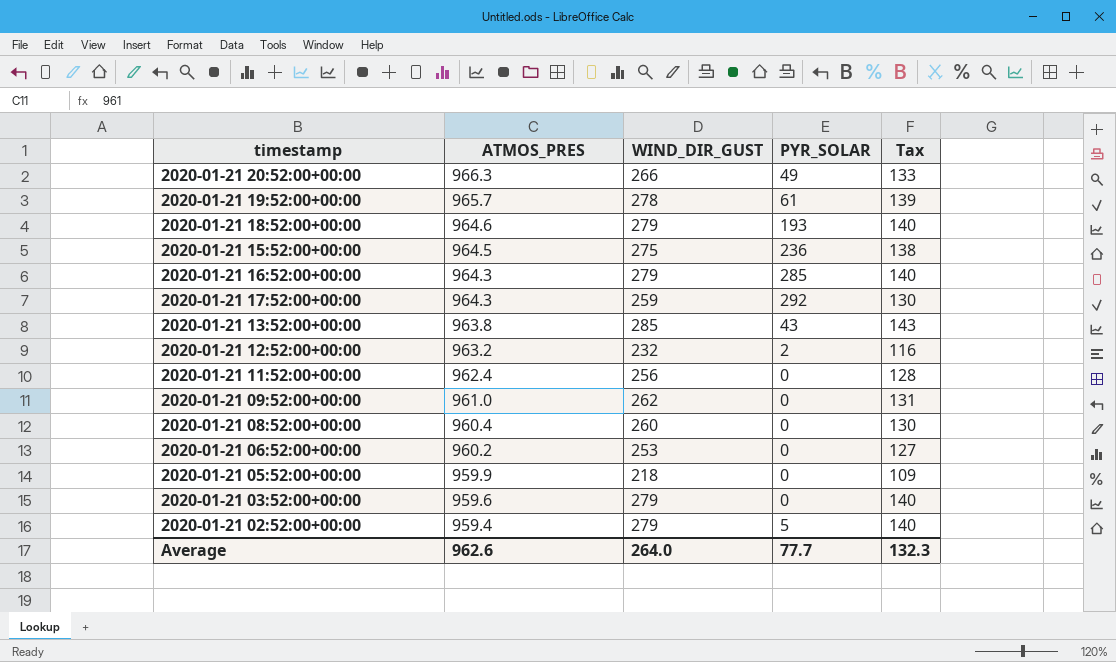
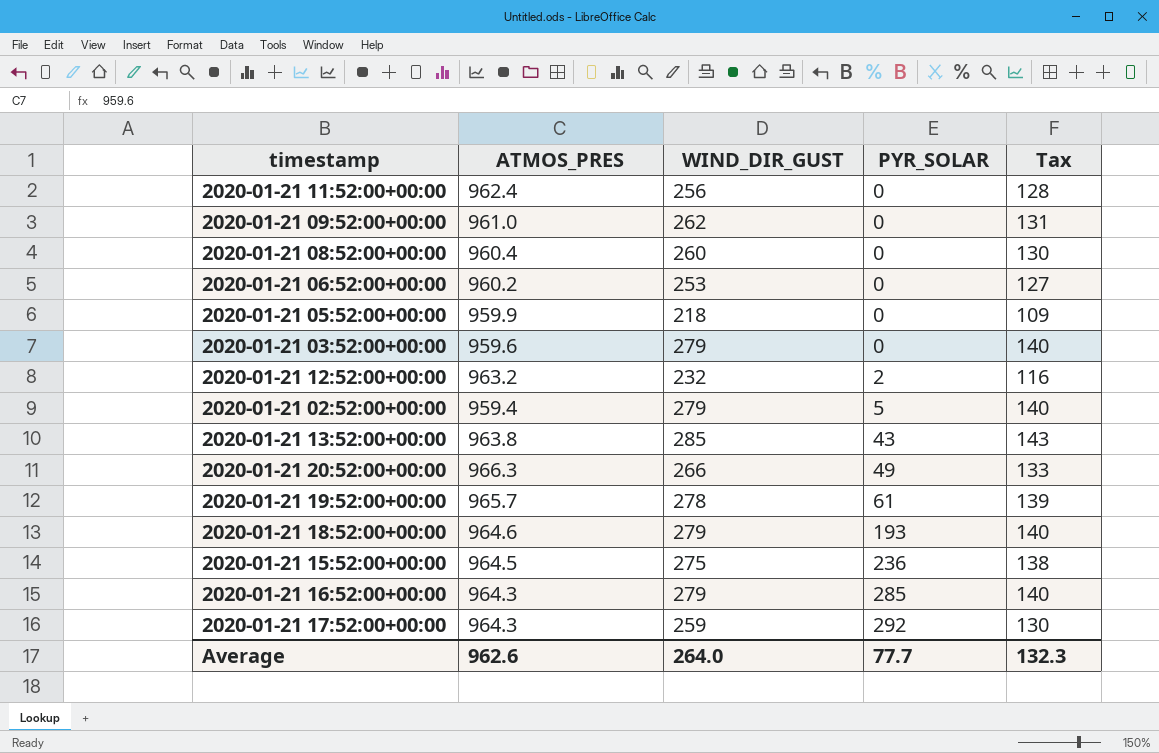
row order: ATMOS_PRES descending -> PYR_SOLAR ascending

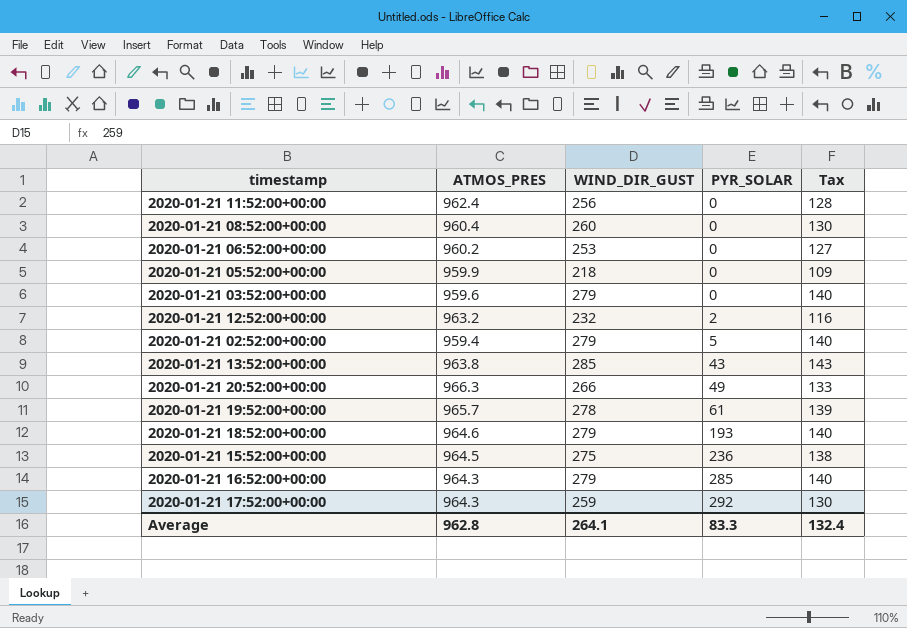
row 2020-01-21 09:52:00+00:00: 961.0 | 262 | 0 | 131 -> none
Average | ATMOS_PRES: 962.6 -> 962.8
Average | WIND_DIR_GUST: 264.0 -> 264.1
Average | PYR_SOLAR: 77.7 -> 83.3
Average | Tax: 132.3 -> 132.4

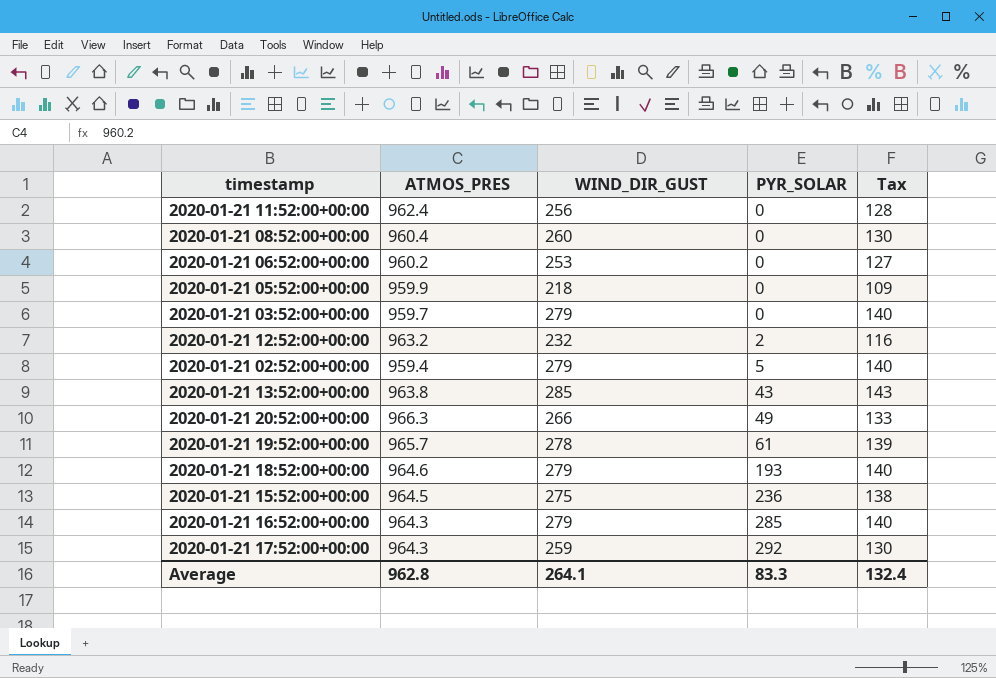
2020-01-21 03:52:00+00:00 | ATMOS_PRES: 959.6 -> 959.7

